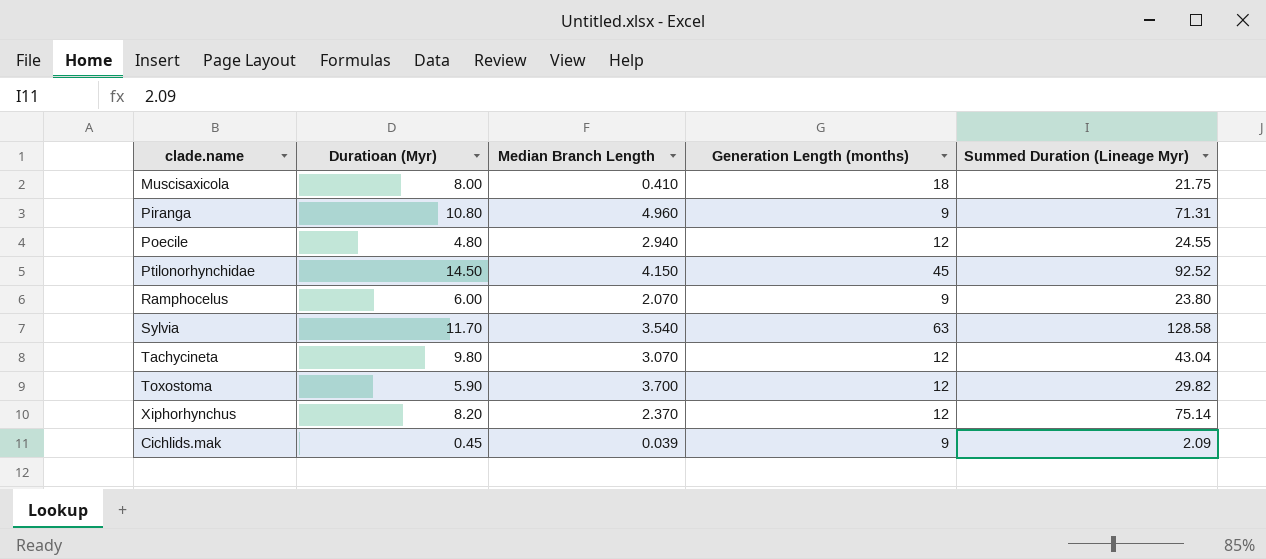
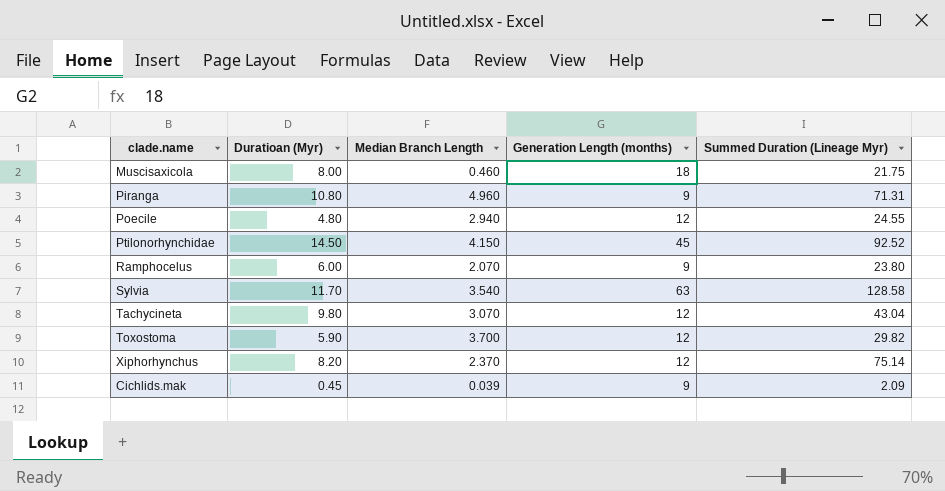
Muscisaxicola | Median Branch Length: 0.410 -> 0.460

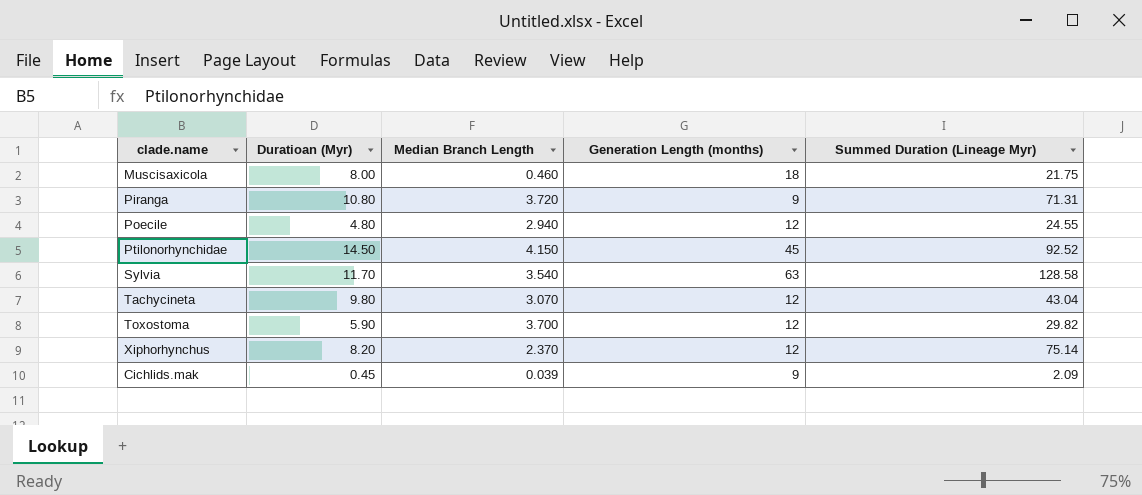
row Ramphocelus: 6.00 | 2.070 | 9 | 23.80 -> none
Piranga | Median Branch Length: 4.960 -> 3.720

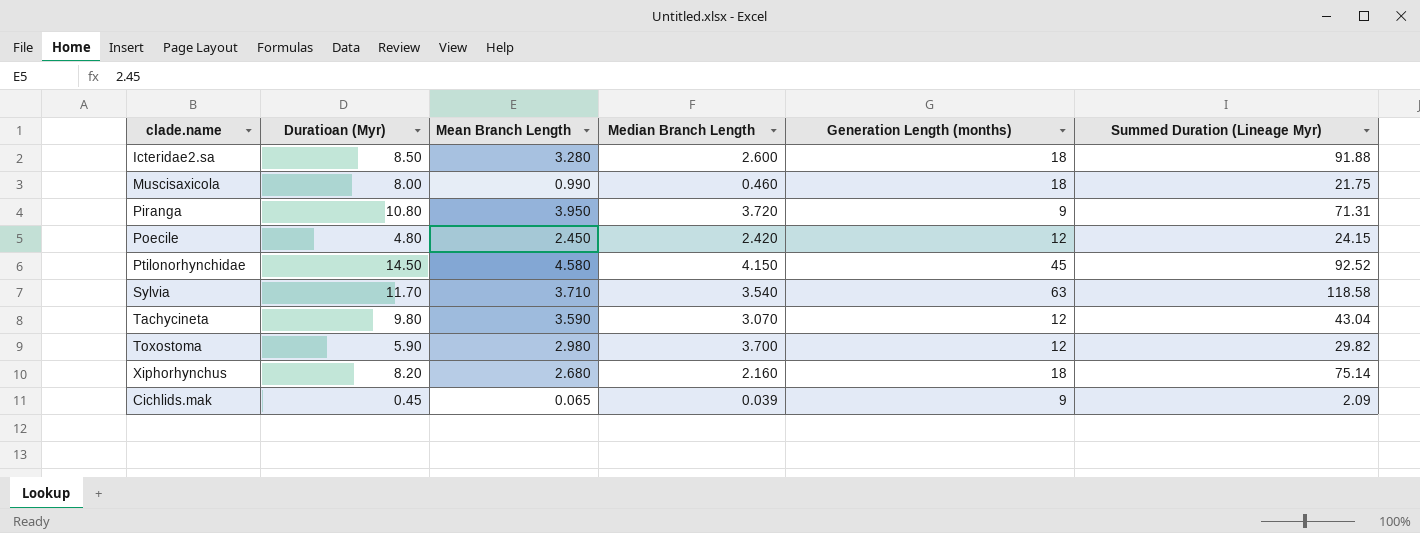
column Mean Branch Length | position: none -> 3
row Icteridae2.sa: none -> 8.50 | 3.280 | 2.600 | 18 | 91.88
Poecile | Median Branch Length: 2.940 -> 2.420
Poecile | Summed Duration (Lineage Myr): 24.55 -> 24.15
Sylvia | Summed Duration (Lineage Myr): 128.58 -> 118.58
Xiphorhynchus | Median Branch Length: 2.370 -> 2.160
Xiphorhynchus | Generation Length (months): 12 -> 18

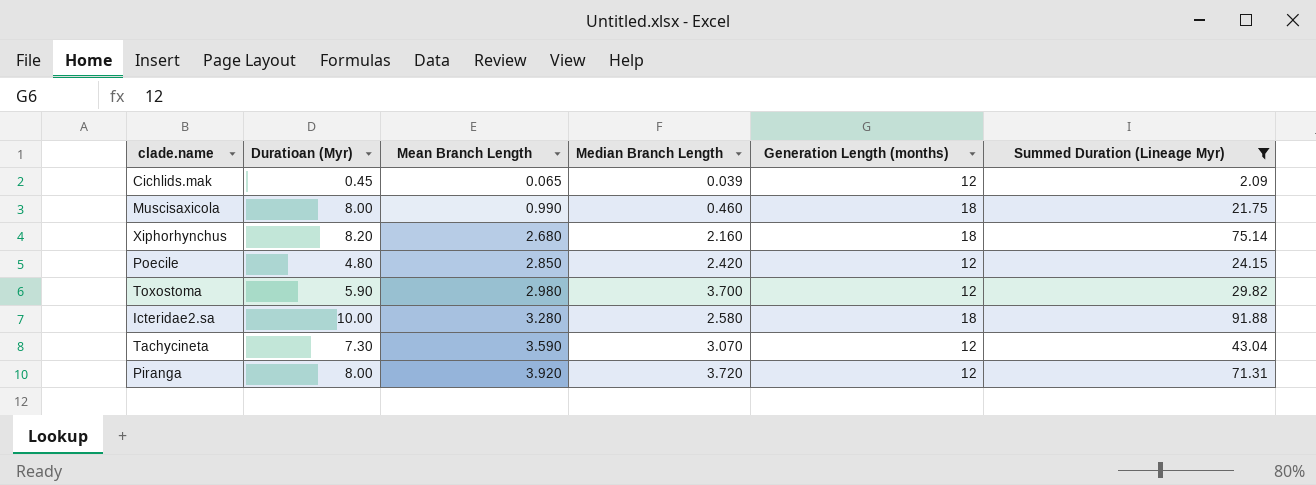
filter: none -> Summed Duration (Lineage Myr) <= 91.88
row order: none -> Mean Branch Length ascending
Cichlids.mak | Generation Length (months): 9 -> 12
Poecile | Mean Branch Length: 2.450 -> 2.850
Icteridae2.sa | Duratioan (Myr): 8.50 -> 10.00
Icteridae2.sa | Median Branch Length: 2.600 -> 2.580
Tachycineta | Duratioan (Myr): 9.80 -> 7.30
Piranga | Duratioan (Myr): 10.80 -> 8.00
Piranga | Mean Branch Length: 3.950 -> 3.920
Piranga | Generation Length (months): 9 -> 12

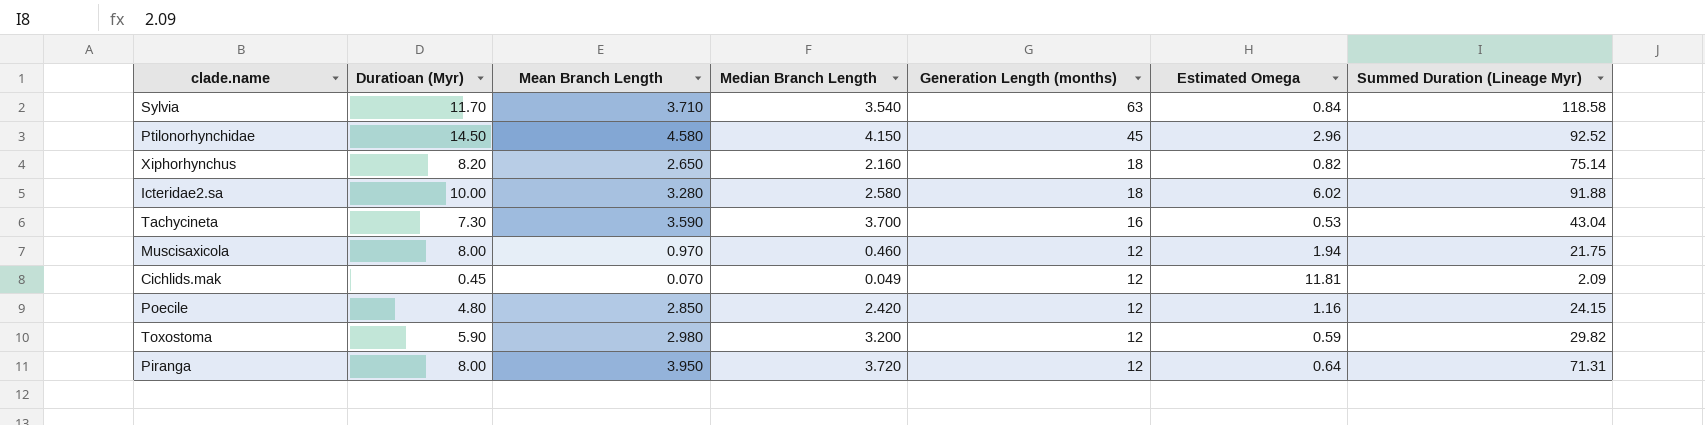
filter: Summed Duration (Lineage Myr) <= 91.88 -> none
row order: Mean Branch Length ascending -> Generation Length (months) descending
column Estimated Omega | position: none -> 6
Xiphorhynchus | Mean Branch Length: 2.680 -> 2.650
Tachycineta | Median Branch Length: 3.070 -> 3.700
Tachycineta | Generation Length (months): 12 -> 16
Muscisaxicola | Mean Branch Length: 0.990 -> 0.970
Muscisaxicola | Generation Length (months): 18 -> 12
Cichlids.mak | Mean Branch Length: 0.065 -> 0.070
Cichlids.mak | Median Branch Length: 0.039 -> 0.049
Toxostoma | Median Branch Length: 3.700 -> 3.200
Piranga | Mean Branch Length: 3.920 -> 3.950

